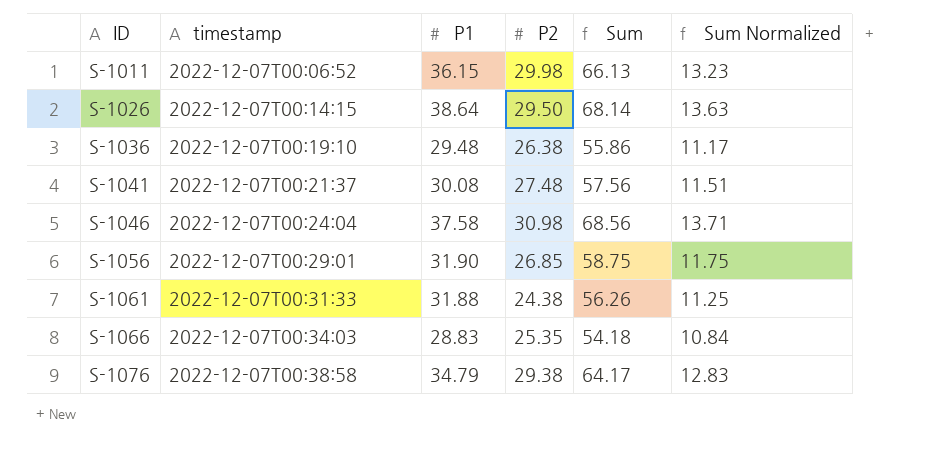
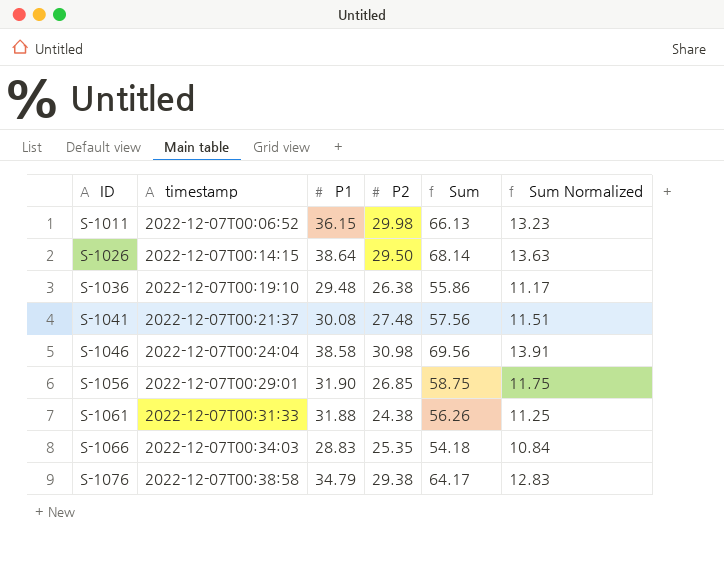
S-1046 | P1: 37.58 -> 38.58
S-1046 | Sum: 68.56 -> 69.56
S-1046 | Sum Normalized: 13.71 -> 13.91

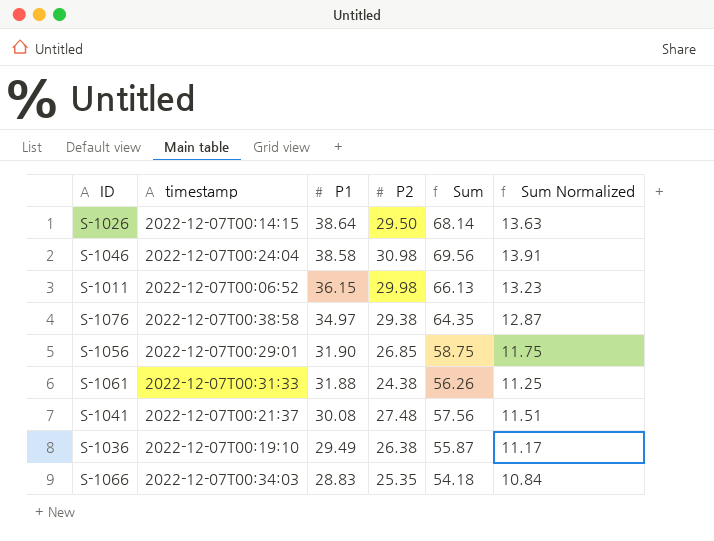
row order: ID ascending -> P1 descending
S-1076 | P1: 34.79 -> 34.97
S-1076 | Sum: 64.17 -> 64.35
S-1076 | Sum Normalized: 12.83 -> 12.87
S-1036 | P1: 29.48 -> 29.49
S-1036 | Sum: 55.86 -> 55.87

